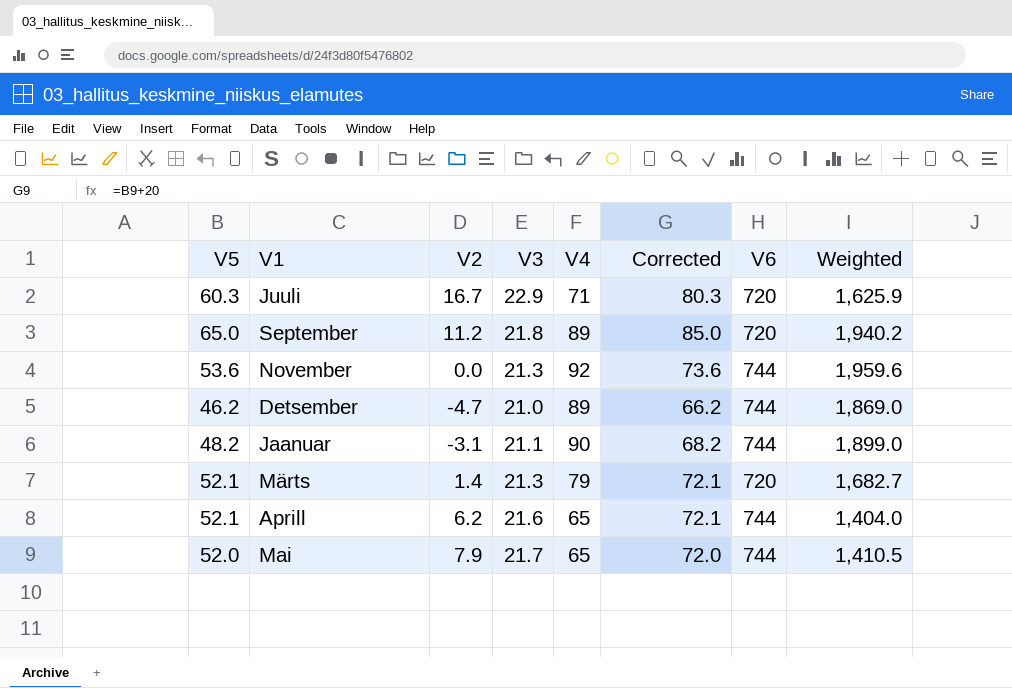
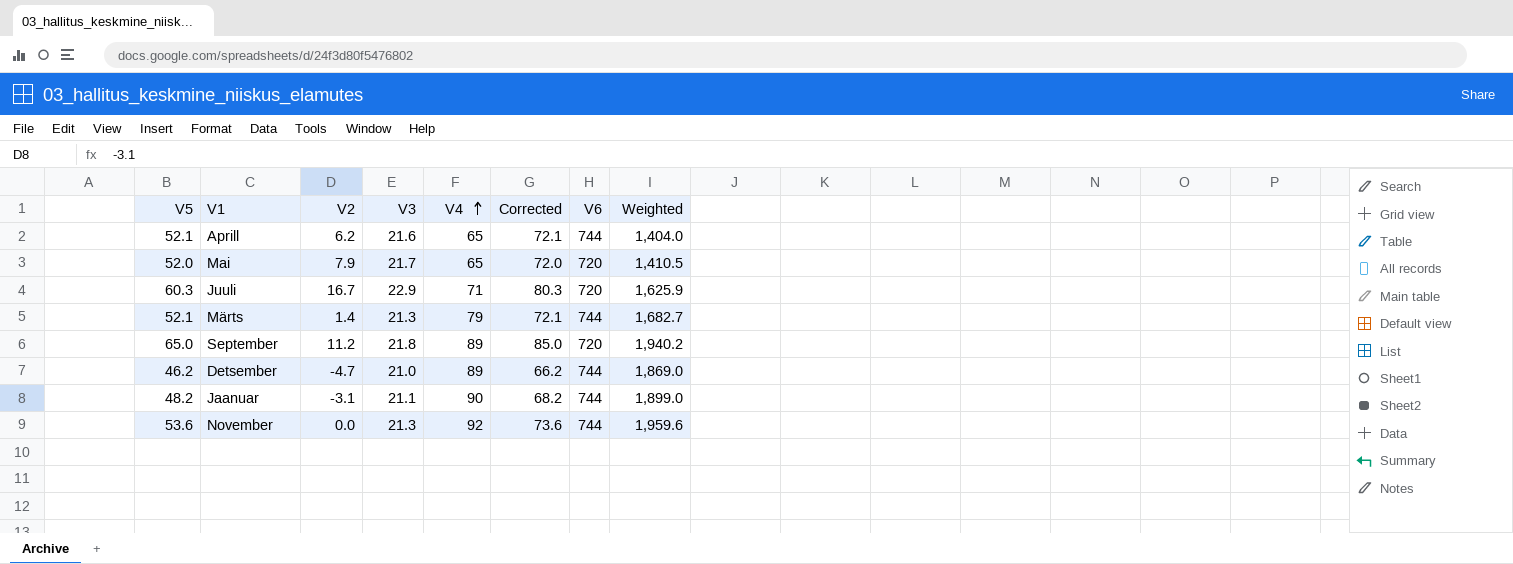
row order: none -> V4 ascending
Mai | V6: 744 -> 720
Märts | V6: 720 -> 744

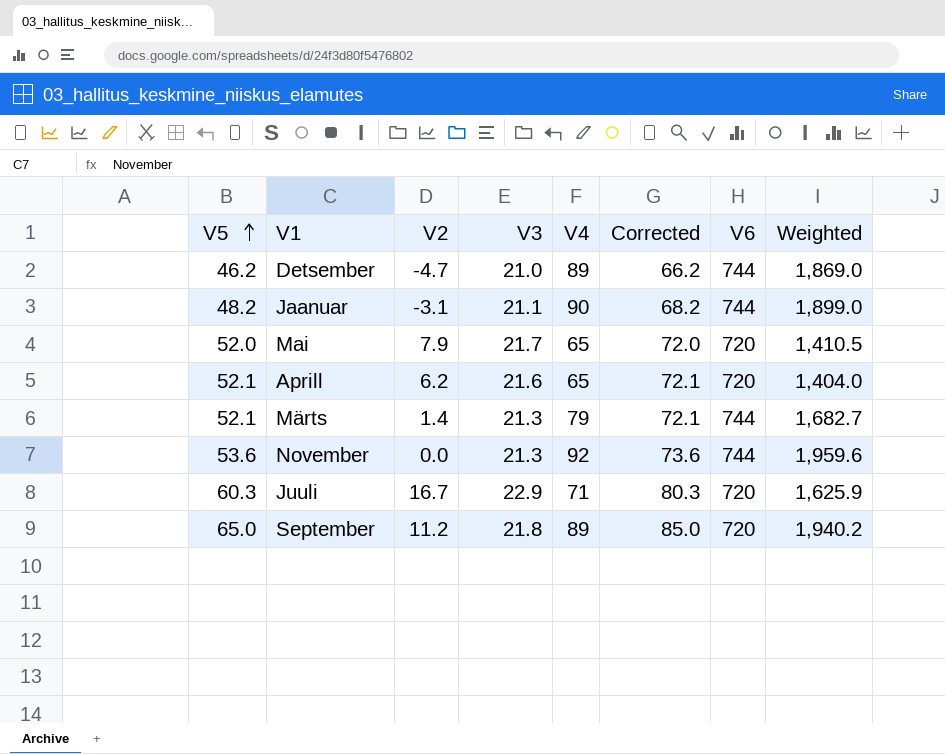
row order: V4 ascending -> V5 ascending
Aprill | V6: 744 -> 720

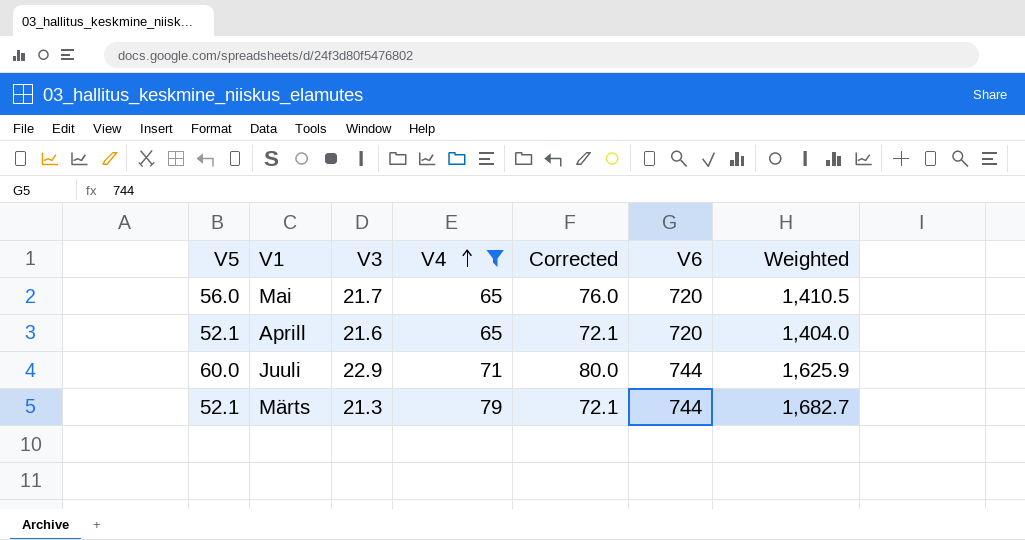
filter: none -> V4 <= 79
row order: V5 ascending -> V4 ascending
column V2 | position: 3 -> none
Mai | V5: 52.0 -> 56.0
Mai | Corrected: 72.0 -> 76.0
Juuli | V5: 60.3 -> 60.0
Juuli | Corrected: 80.3 -> 80.0
Juuli | V6: 720 -> 744

